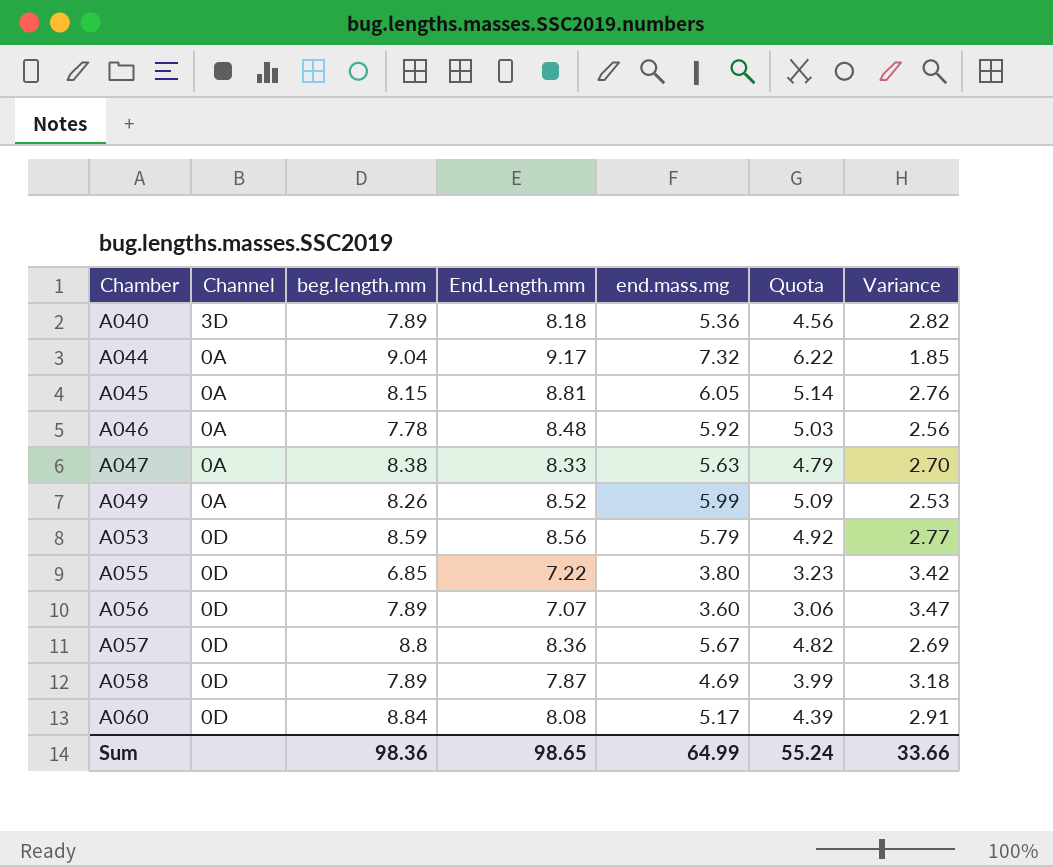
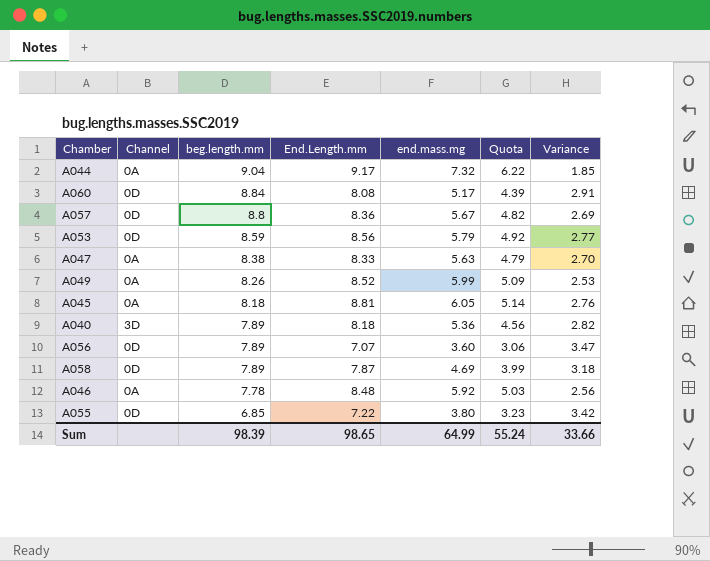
row order: Chamber ascending -> beg.length.mm descending
A045 | beg.length.mm: 8.15 -> 8.18
Sum | beg.length.mm: 98.36 -> 98.39

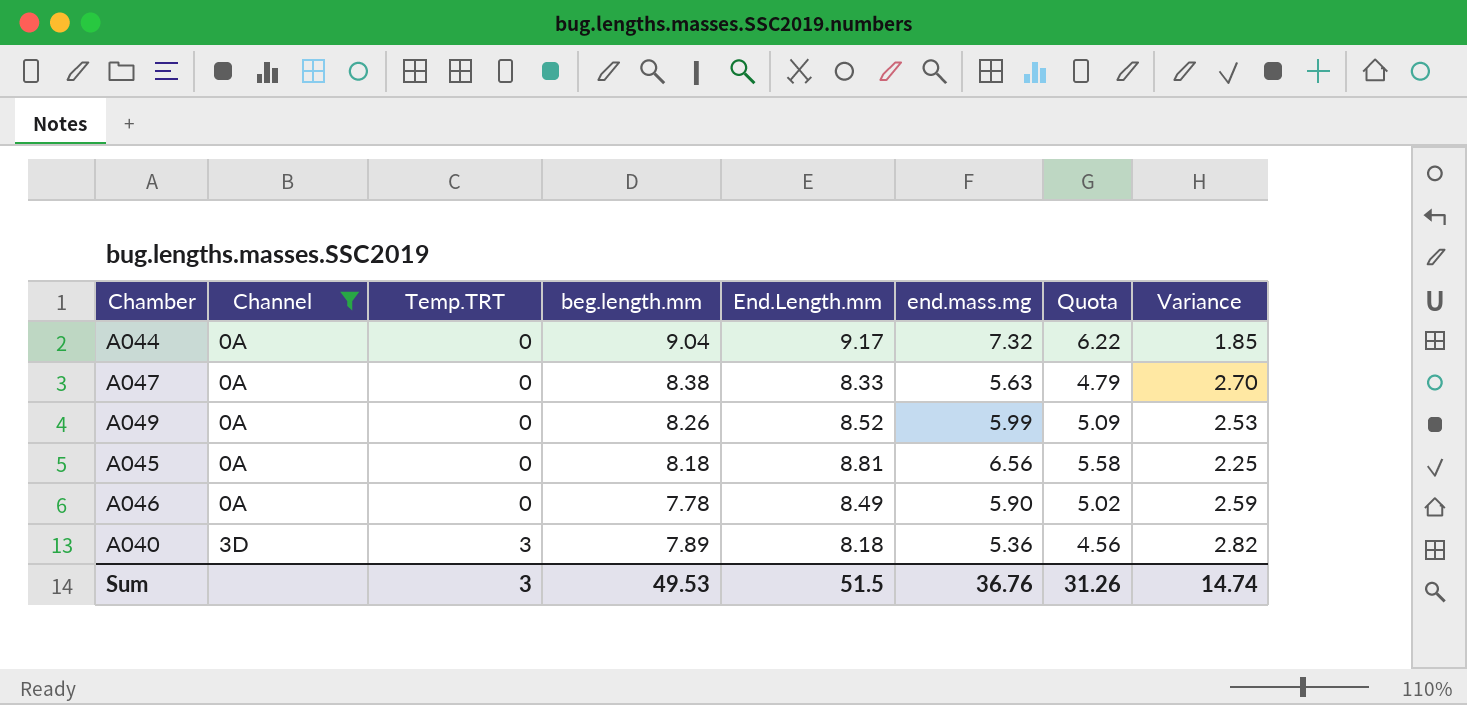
filter: none -> Channel != 0D
row order: beg.length.mm descending -> Channel ascending
column Temp.TRT | position: none -> 3
A045 | end.mass.mg: 6.05 -> 6.56
A045 | Quota: 5.14 -> 5.58
A045 | Variance: 2.76 -> 2.25
A046 | End.Length.mm: 8.48 -> 8.49
A046 | end.mass.mg: 5.92 -> 5.90
A046 | Quota: 5.03 -> 5.02
A046 | Variance: 2.56 -> 2.59
Sum | beg.length.mm: 98.39 -> 49.53
Sum | End.Length.mm: 98.65 -> 51.5
Sum | end.mass.mg: 64.99 -> 36.76
Sum | Quota: 55.24 -> 31.26
Sum | Variance: 33.66 -> 14.74

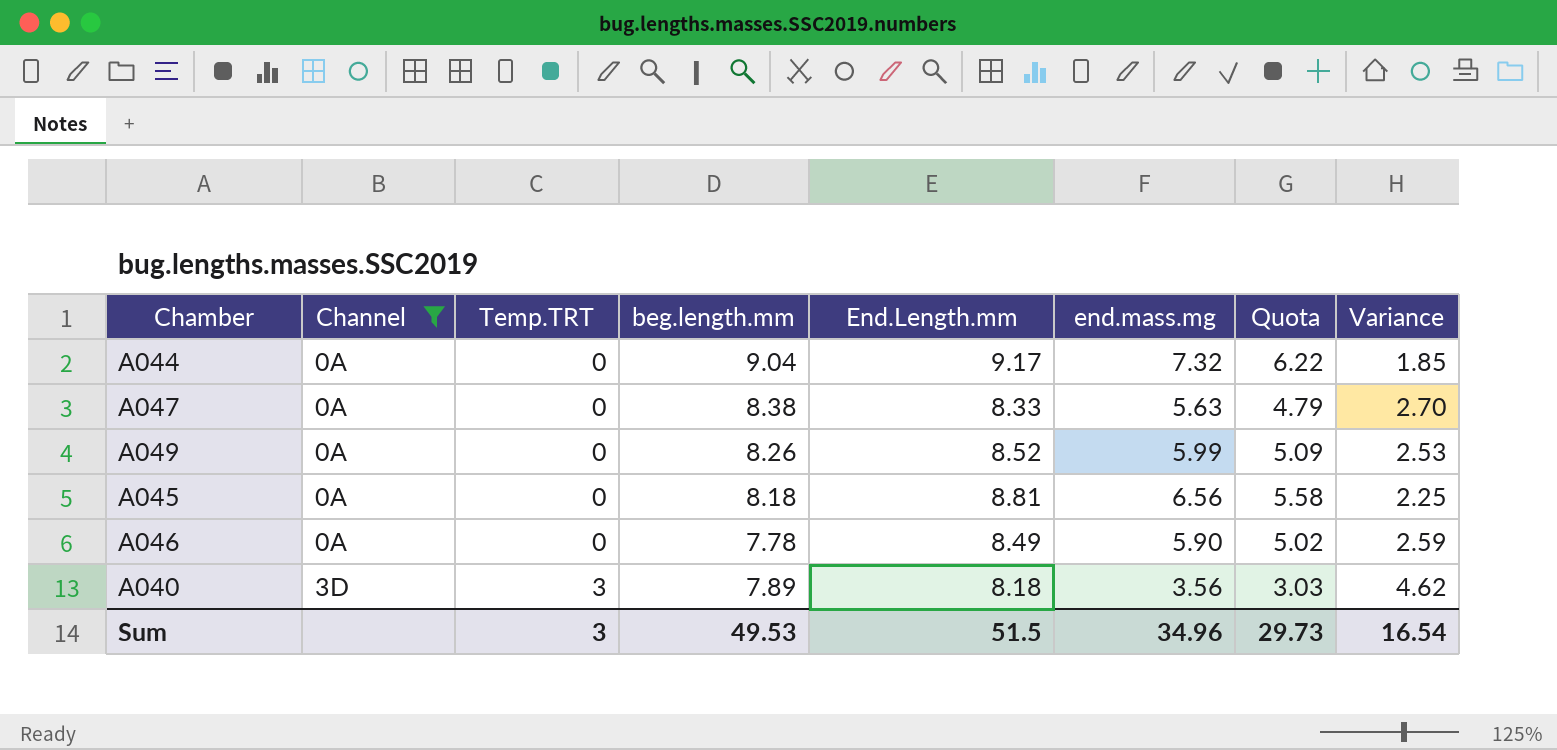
A040 | end.mass.mg: 5.36 -> 3.56
A040 | Quota: 4.56 -> 3.03
A040 | Variance: 2.82 -> 4.62
Sum | end.mass.mg: 36.76 -> 34.96
Sum | Quota: 31.26 -> 29.73
Sum | Variance: 14.74 -> 16.54

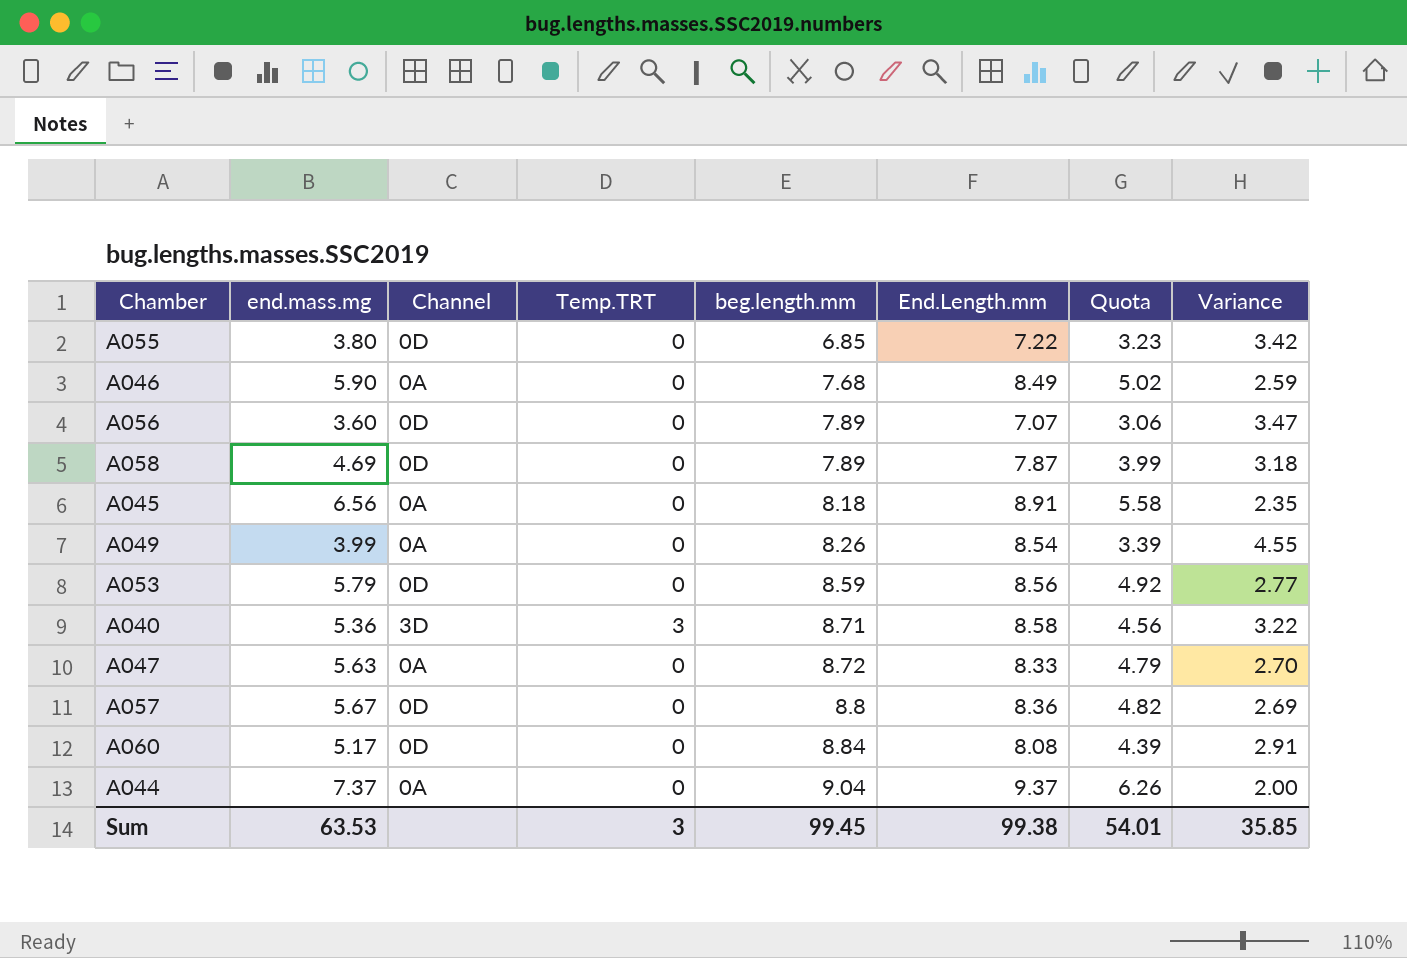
filter: Channel != 0D -> none
row order: Channel ascending -> beg.length.mm ascending
column end.mass.mg | position: 6 -> 2
A046 | beg.length.mm: 7.78 -> 7.68
A045 | End.Length.mm: 8.81 -> 8.91
A045 | Variance: 2.25 -> 2.35
A049 | end.mass.mg: 5.99 -> 3.99
A049 | End.Length.mm: 8.52 -> 8.54
A049 | Quota: 5.09 -> 3.39
A049 | Variance: 2.53 -> 4.55
A040 | end.mass.mg: 3.56 -> 5.36
A040 | beg.length.mm: 7.89 -> 8.71
A040 | End.Length.mm: 8.18 -> 8.58
A040 | Quota: 3.03 -> 4.56
A040 | Variance: 4.62 -> 3.22
A047 | beg.length.mm: 8.38 -> 8.72
A044 | end.mass.mg: 7.32 -> 7.37
A044 | End.Length.mm: 9.17 -> 9.37
A044 | Quota: 6.22 -> 6.26
A044 | Variance: 1.85 -> 2.00
Sum | end.mass.mg: 34.96 -> 63.53
Sum | beg.length.mm: 49.53 -> 99.45
Sum | End.Length.mm: 51.5 -> 99.38
Sum | Quota: 29.73 -> 54.01
Sum | Variance: 16.54 -> 35.85

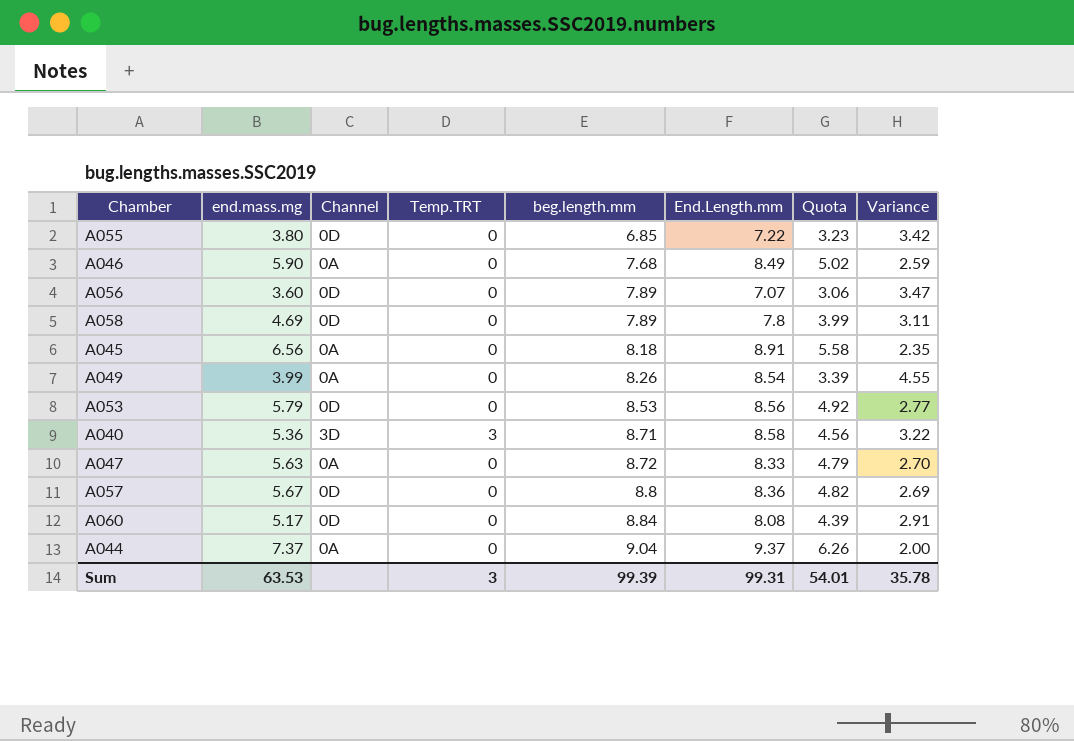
A058 | End.Length.mm: 7.87 -> 7.8
A058 | Variance: 3.18 -> 3.11
A053 | beg.length.mm: 8.59 -> 8.53
Sum | beg.length.mm: 99.45 -> 99.39
Sum | End.Length.mm: 99.38 -> 99.31
Sum | Variance: 35.85 -> 35.78

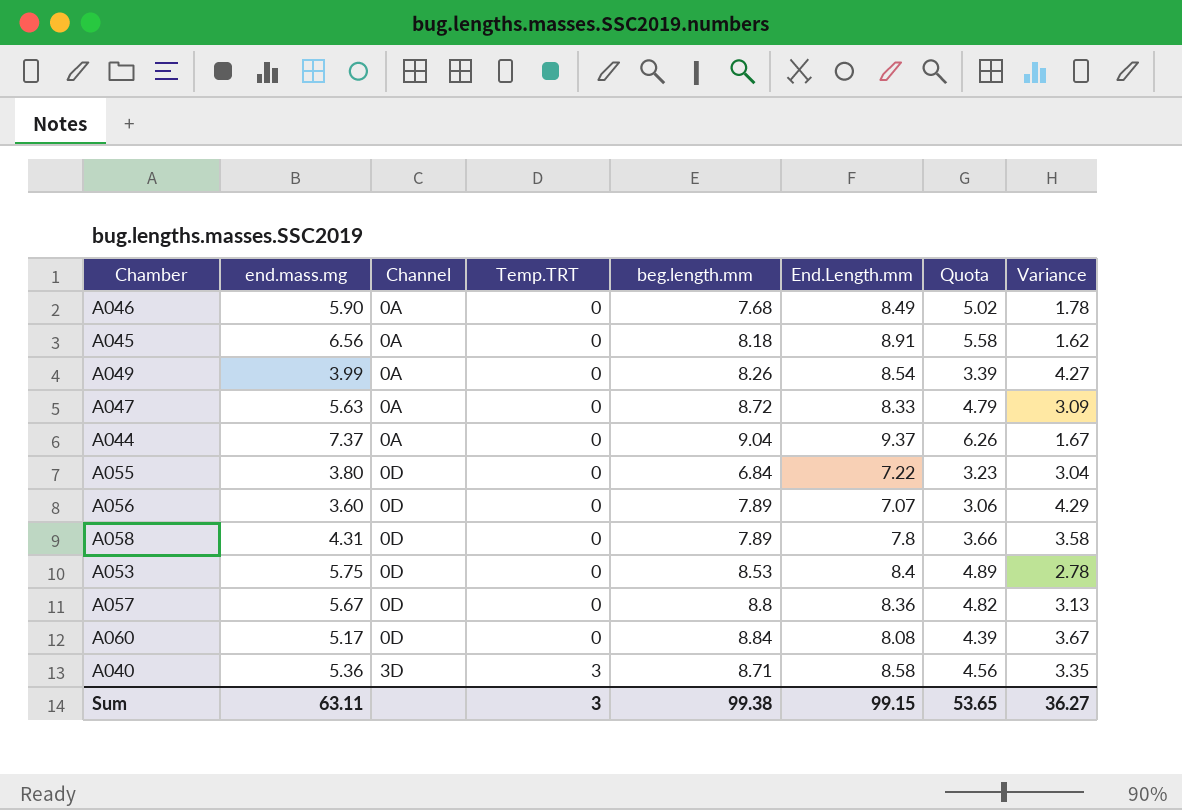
row order: beg.length.mm ascending -> Channel ascending
column Variance | formula: [End.Length.mm] - [end.mass.mg] -> [beg.length.mm] - [end.mass.mg]
A055 | beg.length.mm: 6.85 -> 6.84
A058 | end.mass.mg: 4.69 -> 4.31
A058 | Quota: 3.99 -> 3.66
A053 | end.mass.mg: 5.79 -> 5.75
A053 | End.Length.mm: 8.56 -> 8.4
A053 | Quota: 4.92 -> 4.89
Sum | end.mass.mg: 63.53 -> 63.11
Sum | beg.length.mm: 99.39 -> 99.38
Sum | End.Length.mm: 99.31 -> 99.15
Sum | Quota: 54.01 -> 53.65
Sum | Variance: 35.78 -> 36.27

